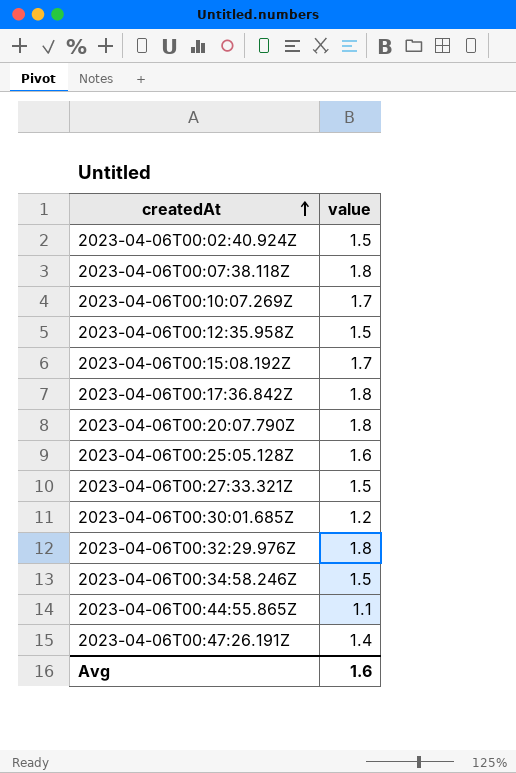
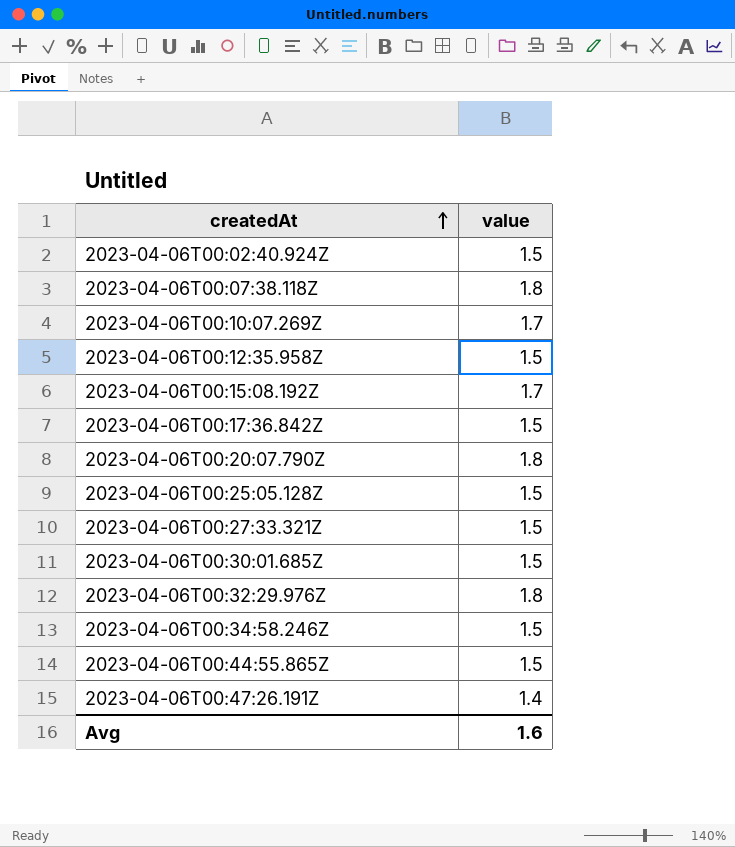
2023-04-06T00:17:36.842Z | value: 1.8 -> 1.5
2023-04-06T00:25:05.128Z | value: 1.6 -> 1.5
2023-04-06T00:30:01.685Z | value: 1.2 -> 1.5
2023-04-06T00:44:55.865Z | value: 1.1 -> 1.5

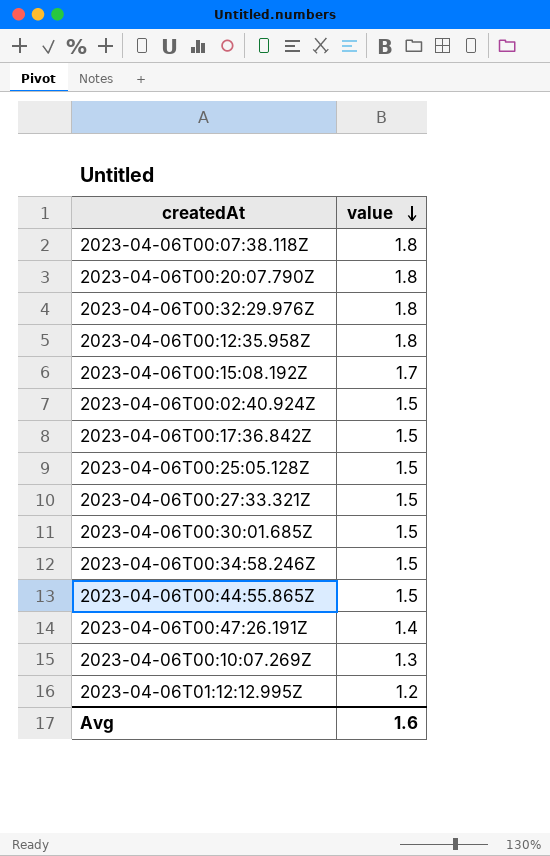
row order: createdAt ascending -> value descending
2023-04-06T00:12:35.958Z | value: 1.5 -> 1.8
2023-04-06T00:10:07.269Z | value: 1.7 -> 1.3
row 2023-04-06T01:12:12.995Z: none -> 1.2

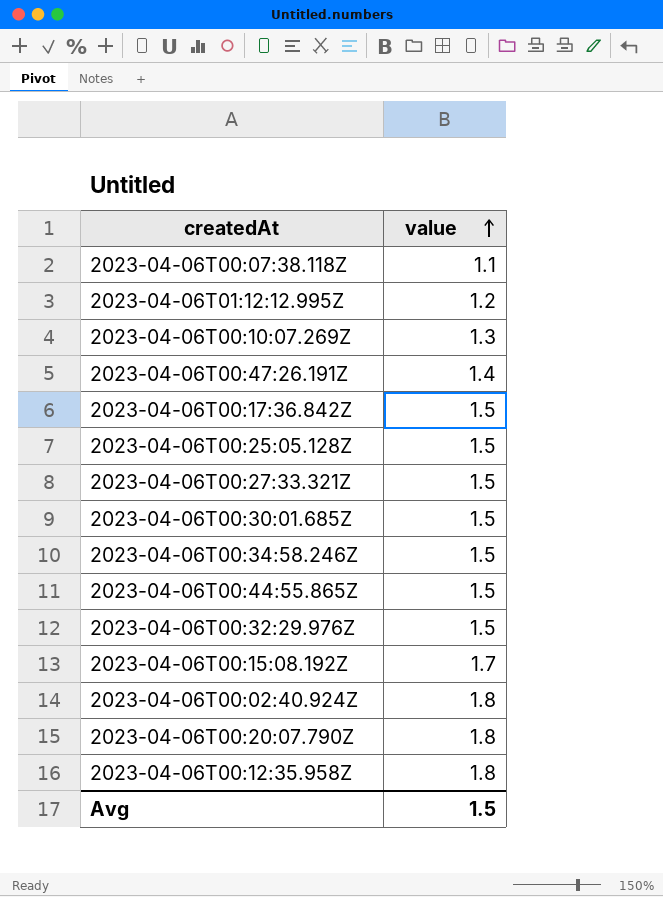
row order: value descending -> value ascending
2023-04-06T00:07:38.118Z | value: 1.8 -> 1.1
2023-04-06T00:32:29.976Z | value: 1.8 -> 1.5
2023-04-06T00:02:40.924Z | value: 1.5 -> 1.8
Avg | value: 1.6 -> 1.5

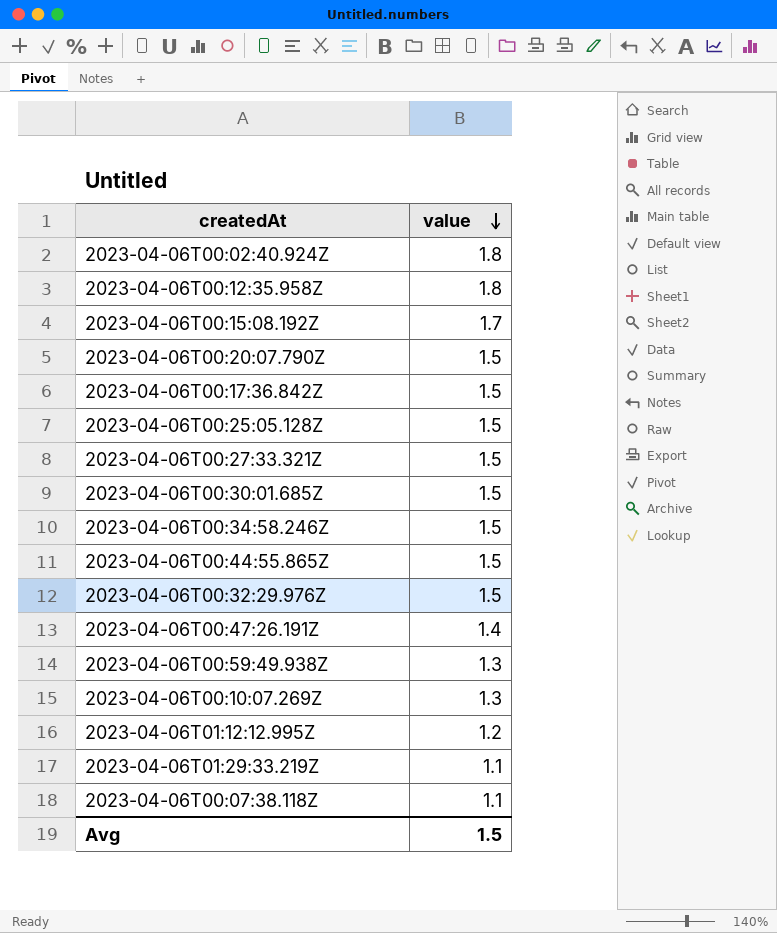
row order: value ascending -> value descending
2023-04-06T00:20:07.790Z | value: 1.8 -> 1.5
row 2023-04-06T00:59:49.938Z: none -> 1.3
row 2023-04-06T01:29:33.219Z: none -> 1.1

